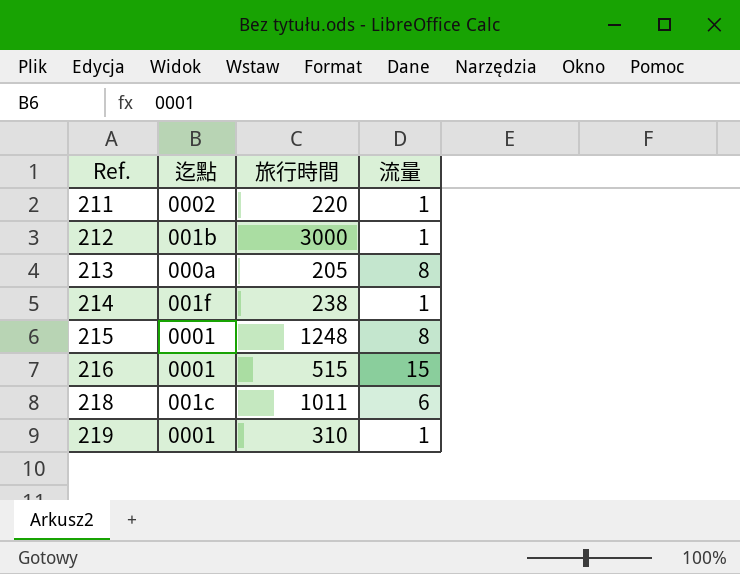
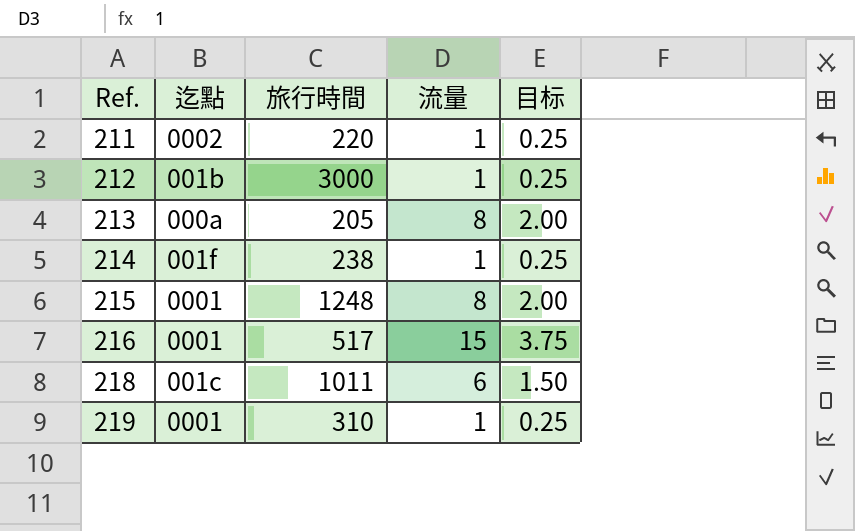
column 目标 | formula: none -> [流量] * 0.25
216 | 旅行時間: 515 -> 517

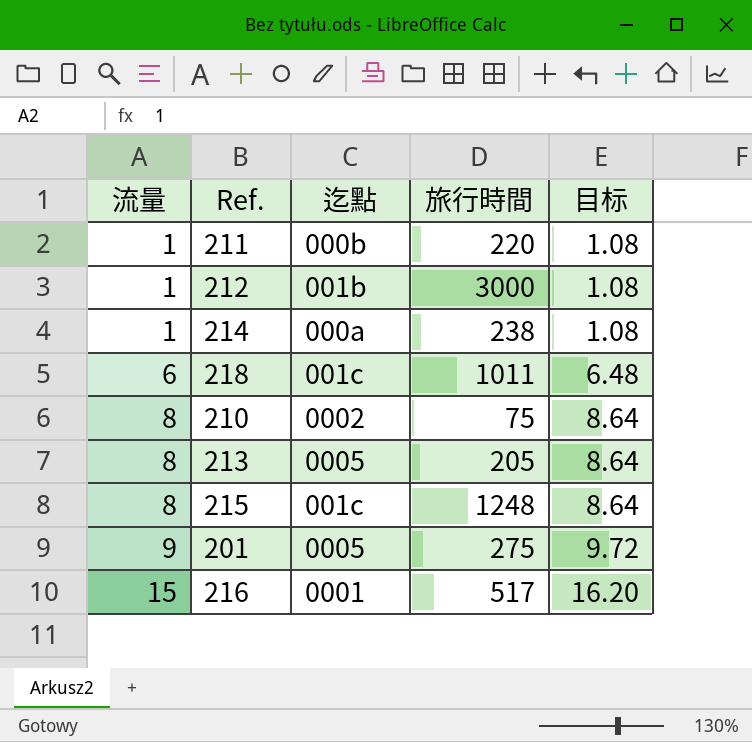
row order: Ref. ascending -> 流量 ascending
column 流量 | position: 4 -> 1
column 目标 | formula: [流量] * 0.25 -> [流量] * 1.08
row 219: 0001 | 310 | 1 | 0.25 -> none
211 | 迄點: 0002 -> 000b
214 | 迄點: 001f -> 000a
row 210: none -> 8 | 0002 | 75 | 8.64
213 | 迄點: 000a -> 0005
215 | 迄點: 0001 -> 001c
row 201: none -> 9 | 0005 | 275 | 9.72

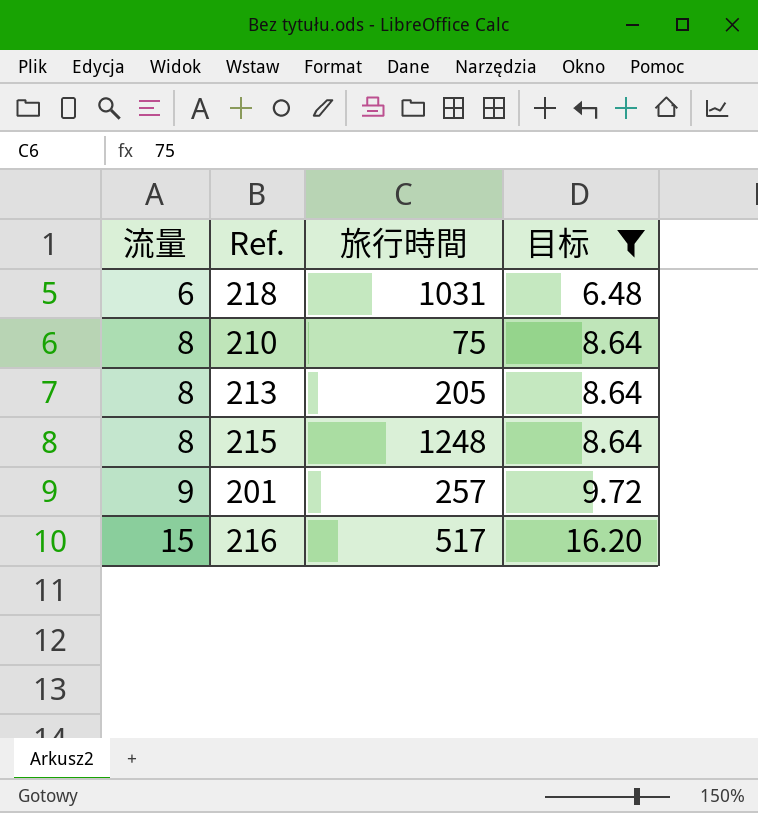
filter: none -> 目标 != 1.08
column 迄點 | position: 3 -> none
218 | 旅行時間: 1011 -> 1031
201 | 旅行時間: 275 -> 257

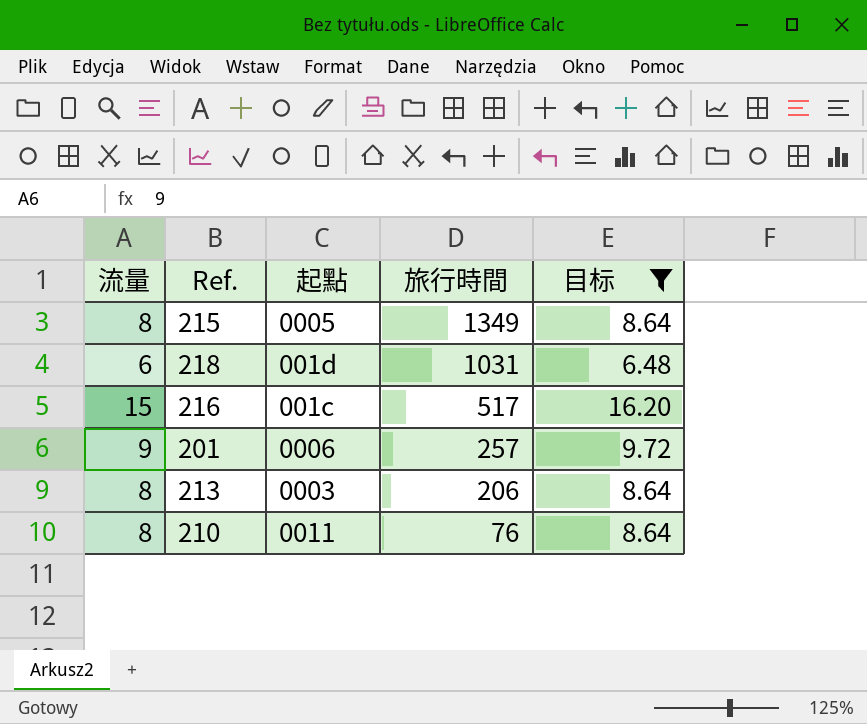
row order: 流量 ascending -> 旅行時間 descending
column 起點 | position: none -> 3
215 | 旅行時間: 1248 -> 1349
213 | 旅行時間: 205 -> 206
210 | 旅行時間: 75 -> 76

